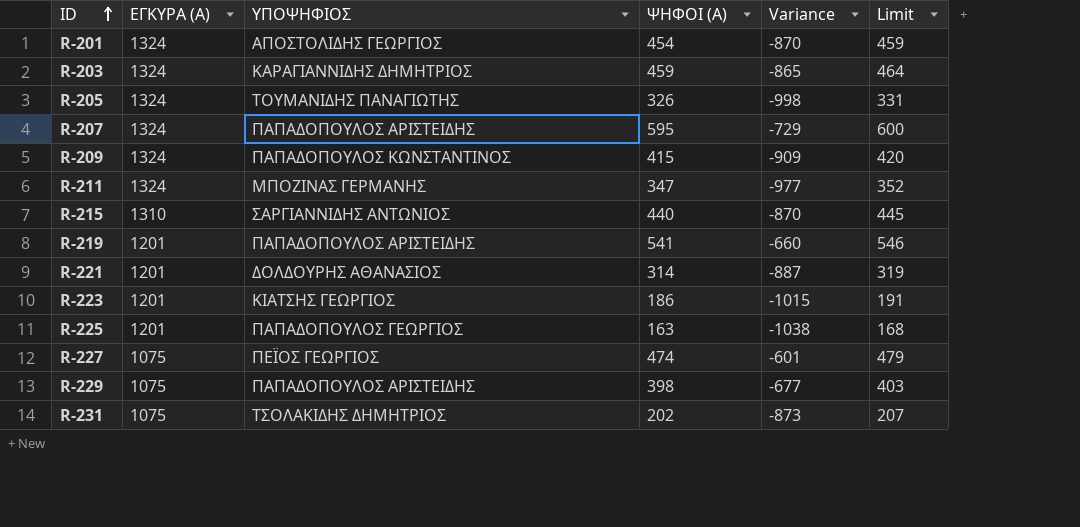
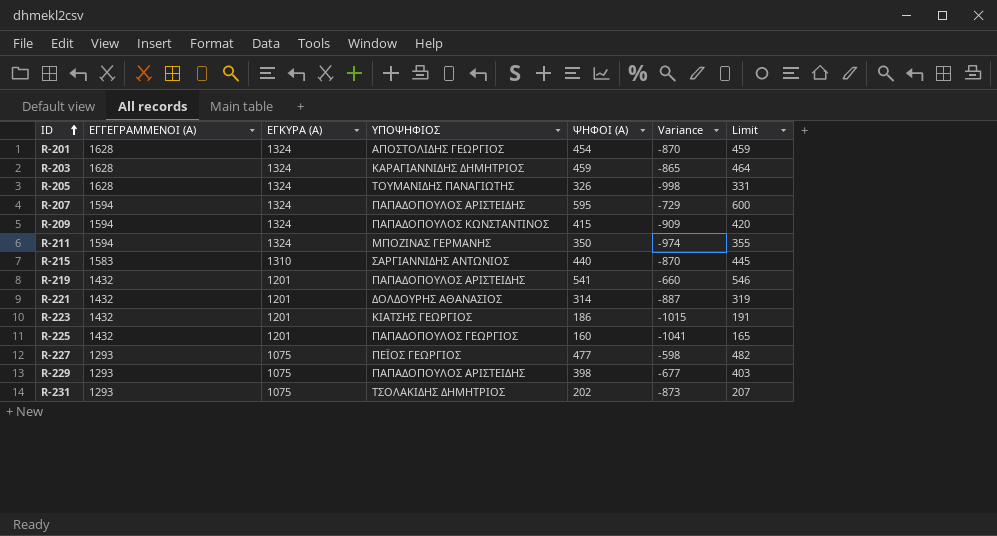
column ΕΓΓΕΓΡΑΜΜΕΝΟΙ (Α) | position: none -> 2
R-211 | ΨΗΦΟΙ (Α): 347 -> 350
R-211 | Variance: -977 -> -974
R-211 | Limit: 352 -> 355
R-225 | ΨΗΦΟΙ (Α): 163 -> 160
R-225 | Variance: -1038 -> -1041
R-225 | Limit: 168 -> 165
R-227 | ΨΗΦΟΙ (Α): 474 -> 477
R-227 | Variance: -601 -> -598
R-227 | Limit: 479 -> 482

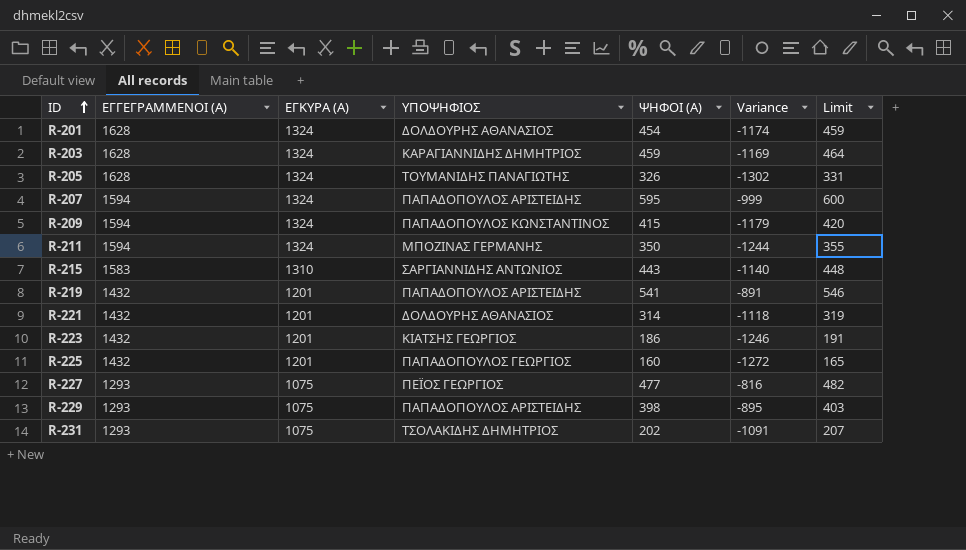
column Variance | formula: [ΨΗΦΟΙ (Α)] - [ΕΓΚΥΡΑ (Α)] -> [ΨΗΦΟΙ (Α)] - [ΕΓΓΕΓΡΑΜΜΕΝΟΙ (Α)]
R-201 | ΥΠΟΨΗΦΙΟΣ: ΑΠΟΣΤΟΛΙΔΗΣ ΓΕΩΡΓΙΟΣ -> ΔΟΛΔΟΥΡΗΣ ΑΘΑΝΑΣΙΟΣ
R-215 | ΨΗΦΟΙ (Α): 440 -> 443
R-215 | Limit: 445 -> 448

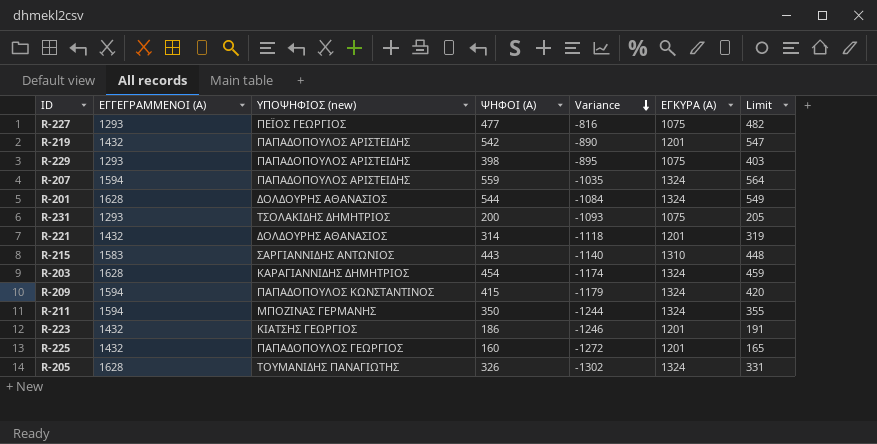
row order: ID ascending -> Variance descending
column name: ΥΠΟΨΗΦΙΟΣ -> ΥΠΟΨΗΦΙΟΣ (new)
column ΕΓΚΥΡΑ (Α) | position: 3 -> 6
R-219 | ΨΗΦΟΙ (Α): 541 -> 542
R-219 | Variance: -891 -> -890
R-219 | Limit: 546 -> 547
R-207 | ΨΗΦΟΙ (Α): 595 -> 559
R-207 | Variance: -999 -> -1035
R-207 | Limit: 600 -> 564
R-201 | ΨΗΦΟΙ (Α): 454 -> 544
R-201 | Variance: -1174 -> -1084
R-201 | Limit: 459 -> 549
R-231 | ΨΗΦΟΙ (Α): 202 -> 200
R-231 | Variance: -1091 -> -1093
R-231 | Limit: 207 -> 205
R-203 | ΨΗΦΟΙ (Α): 459 -> 454
R-203 | Variance: -1169 -> -1174
R-203 | Limit: 464 -> 459

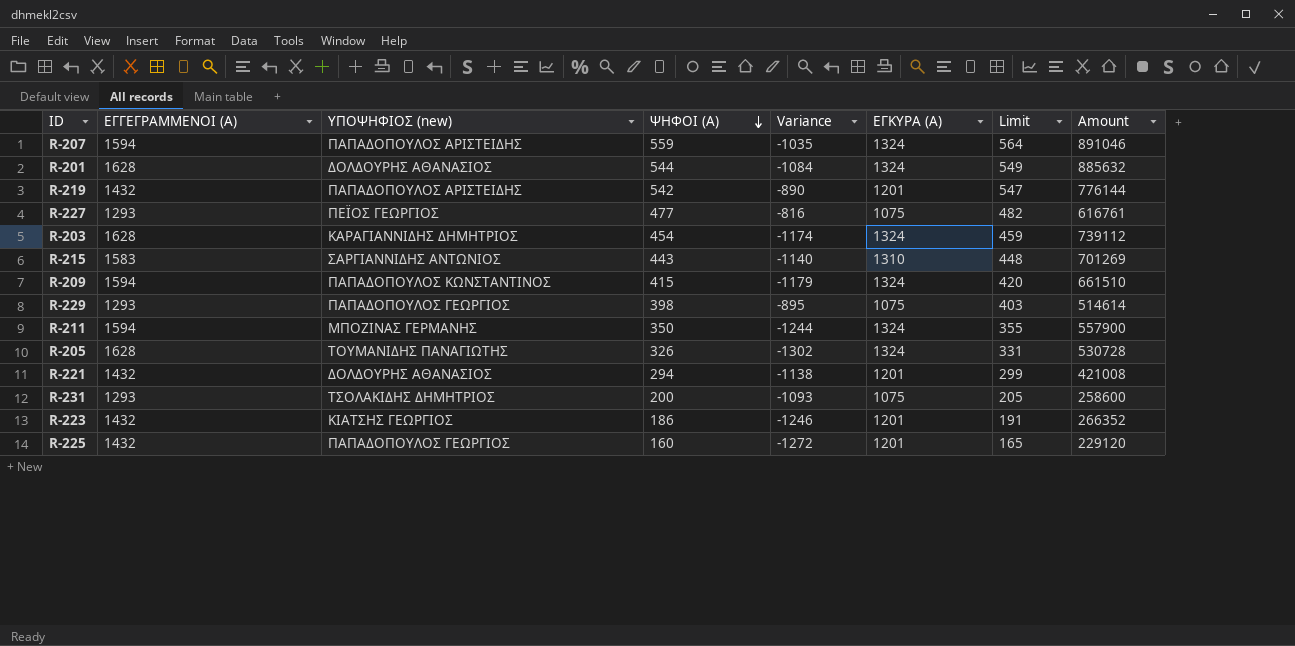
row order: Variance descending -> ΨΗΦΟΙ (Α) descending
column Amount | formula: none -> [ΕΓΓΕΓΡΑΜΜΕΝΟΙ (Α)] * [ΨΗΦΟΙ (Α)]
R-229 | ΥΠΟΨΗΦΙΟΣ (new): ΠΑΠΑΔΟΠΟΥΛΟΣ ΑΡΙΣΤΕΙΔΗΣ -> ΠΑΠΑΔΟΠΟΥΛΟΣ ΓΕΩΡΓΙΟΣ
R-221 | ΨΗΦΟΙ (Α): 314 -> 294
R-221 | Variance: -1118 -> -1138
R-221 | Limit: 319 -> 299

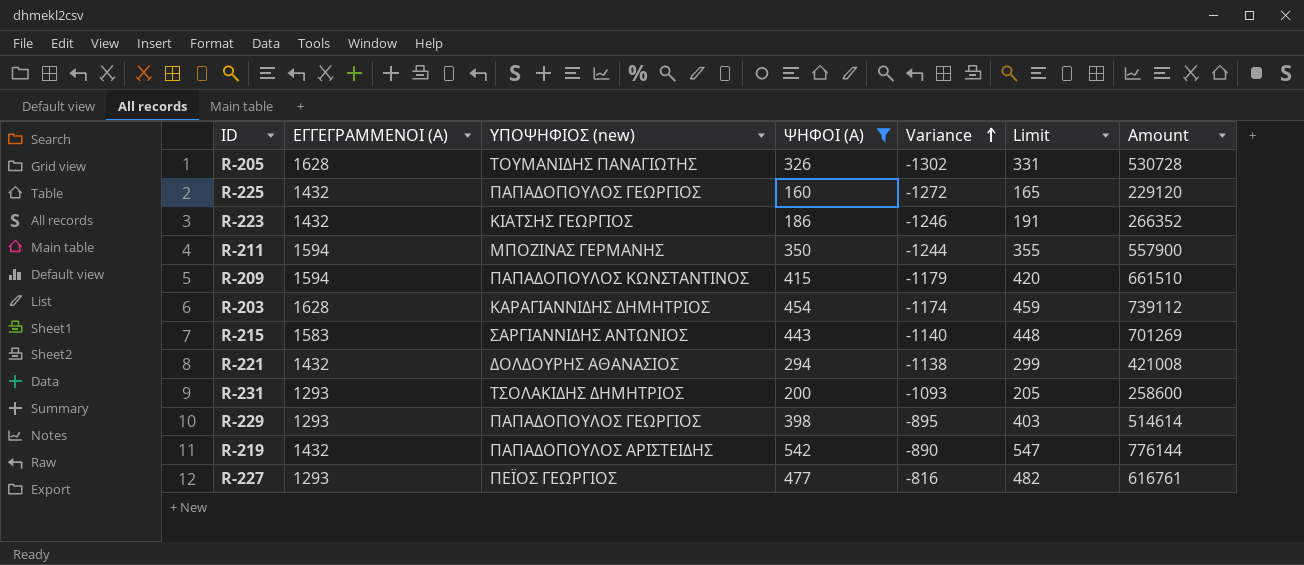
filter: none -> ΨΗΦΟΙ (Α) <= 542
row order: ΨΗΦΟΙ (Α) descending -> Variance ascending
column ΕΓΚΥΡΑ (Α) | position: 6 -> none

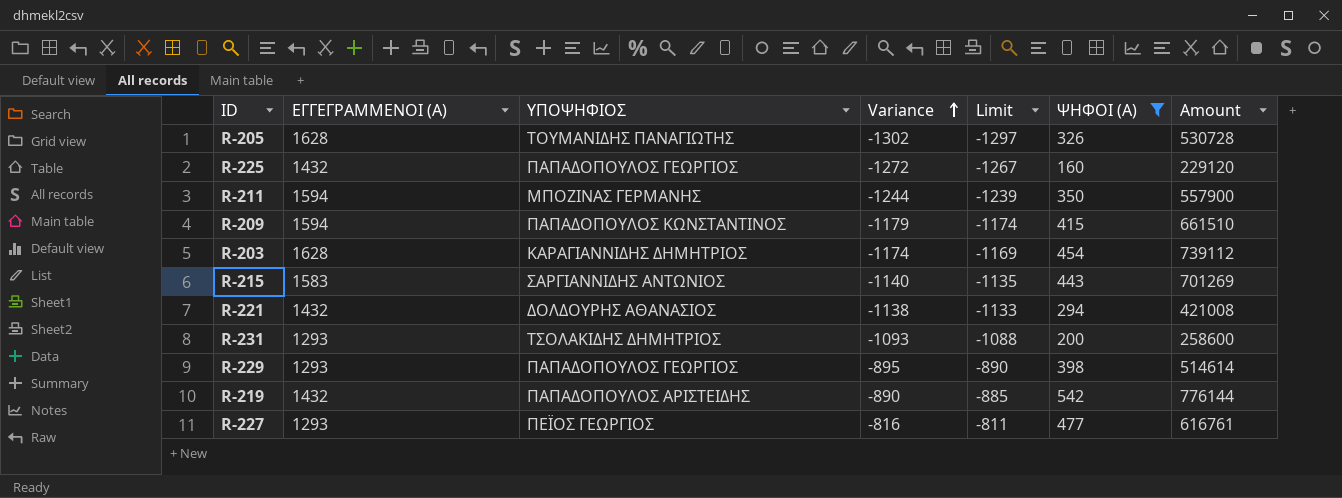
column name: ΥΠΟΨΗΦΙΟΣ (new) -> ΥΠΟΨΗΦΙΟΣ
column Limit | formula: [ΨΗΦΟΙ (Α)] + 5 -> [Variance] + 5
column ΨΗΦΟΙ (Α) | position: 4 -> 6
row R-223: 1432 | ΚΙΑΤΣΗΣ ΓΕΩΡΓΙΟΣ | 186 | -1246 | 191 | 266352 -> none

